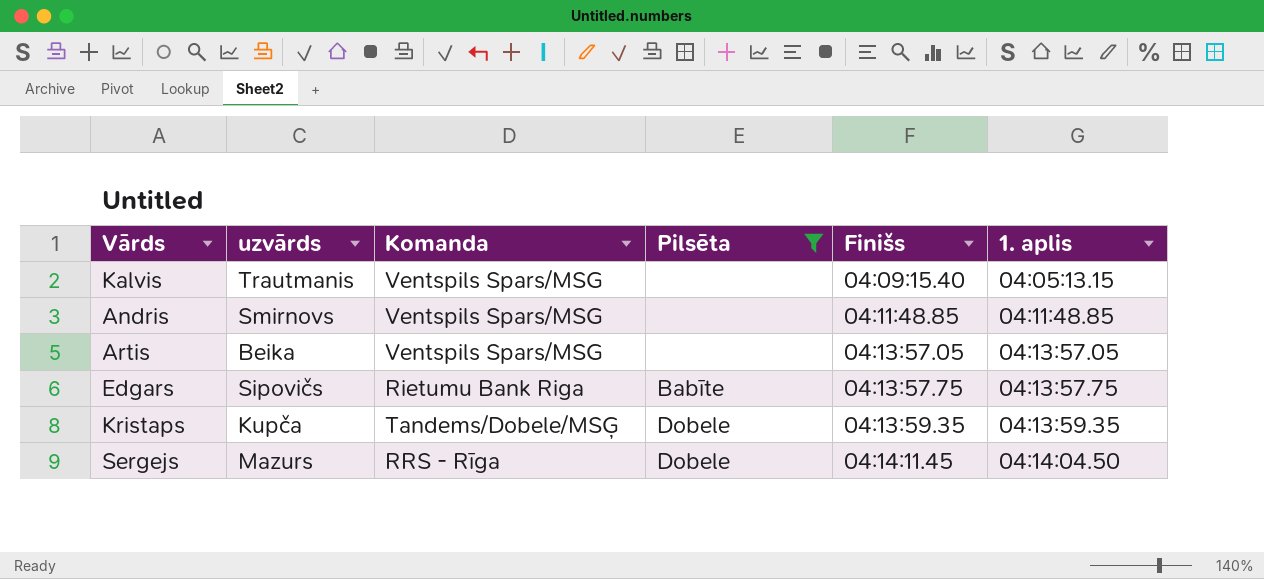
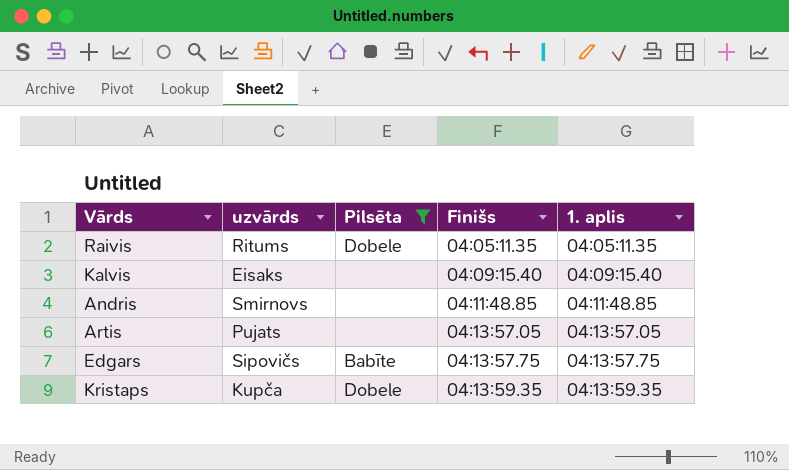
column Komanda | position: 3 -> none
row Sergejs: Mazurs | RRS - Rīga | Dobele | 04:14:11.45 | 04:14:04.50 -> none
row Raivis: none -> Ritums | Dobele | 04:05:11.35 | 04:05:11.35
Kalvis | uzvārds: Trautmanis -> Eisaks
Kalvis | 1. aplis: 04:05:13.15 -> 04:09:15.40
Artis | uzvārds: Beika -> Pujats

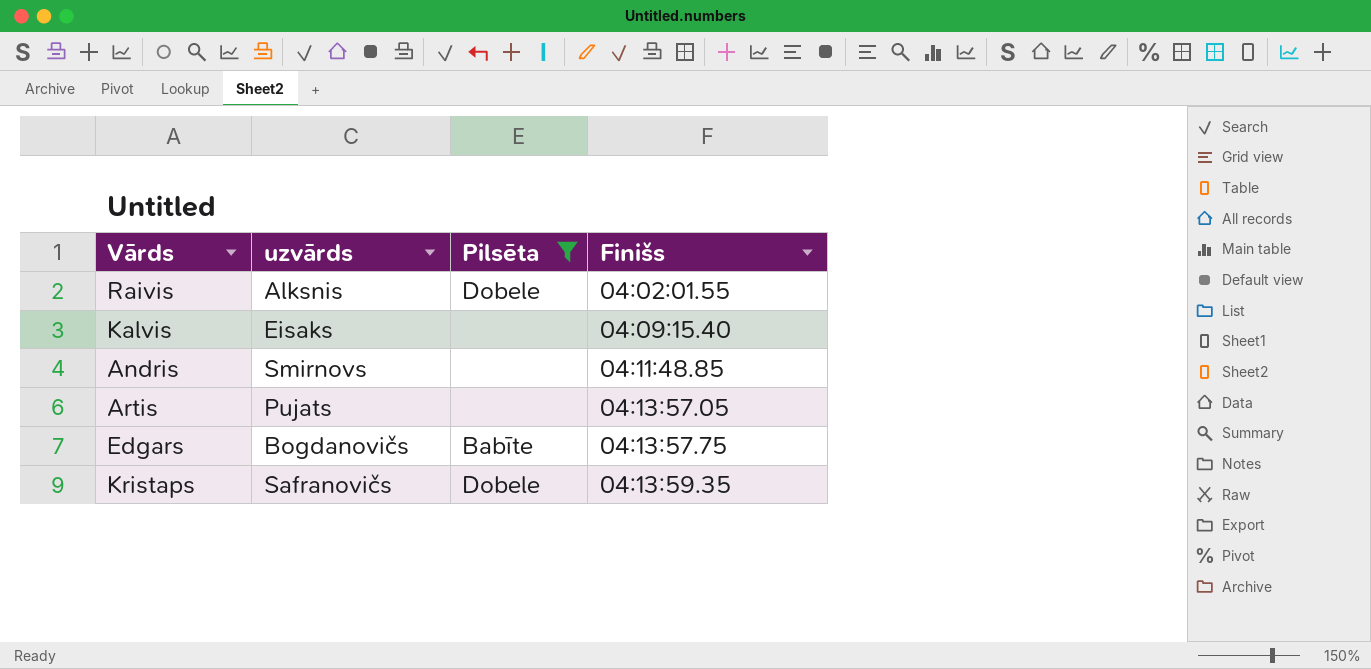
column 1. aplis | position: 5 -> none
Raivis | uzvārds: Ritums -> Alksnis
Raivis | Finišs: 04:05:11.35 -> 04:02:01.55
Edgars | uzvārds: Sipovičs -> Bogdanovičs
Kristaps | uzvārds: Kupča -> Safranovičs

